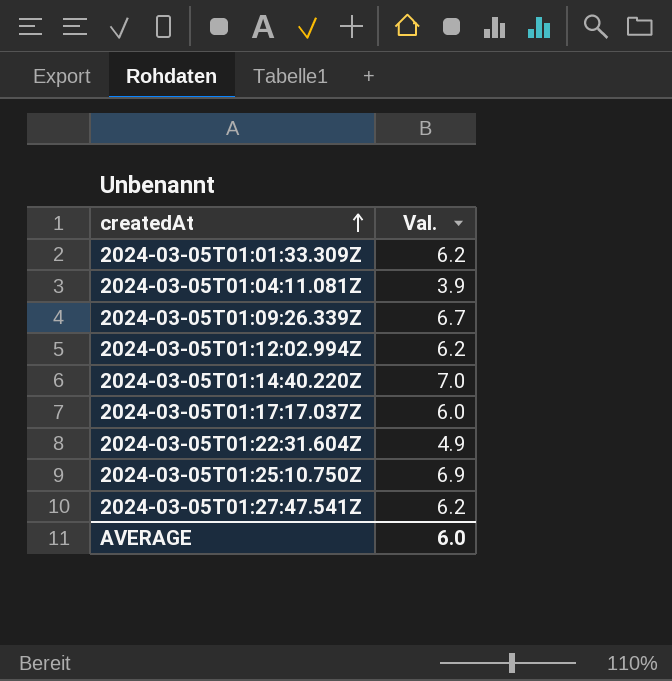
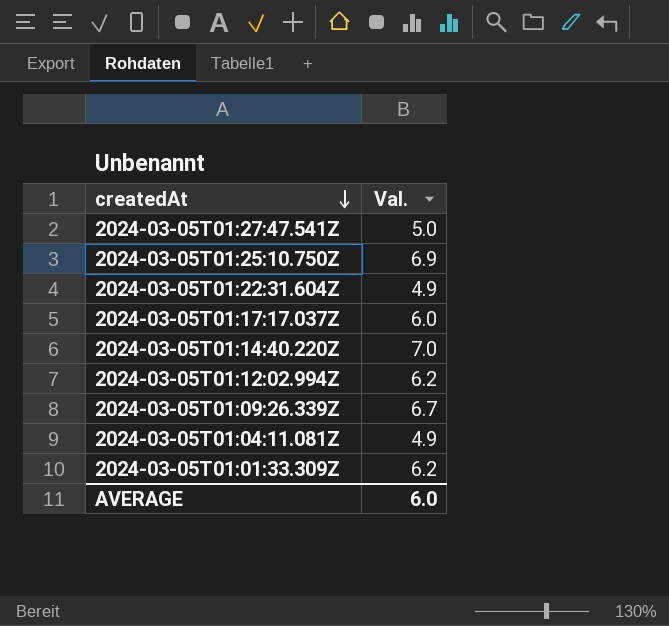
row order: createdAt ascending -> createdAt descending
2024-03-05T01:27:47.541Z | Val.: 6.2 -> 5.0
2024-03-05T01:04:11.081Z | Val.: 3.9 -> 4.9

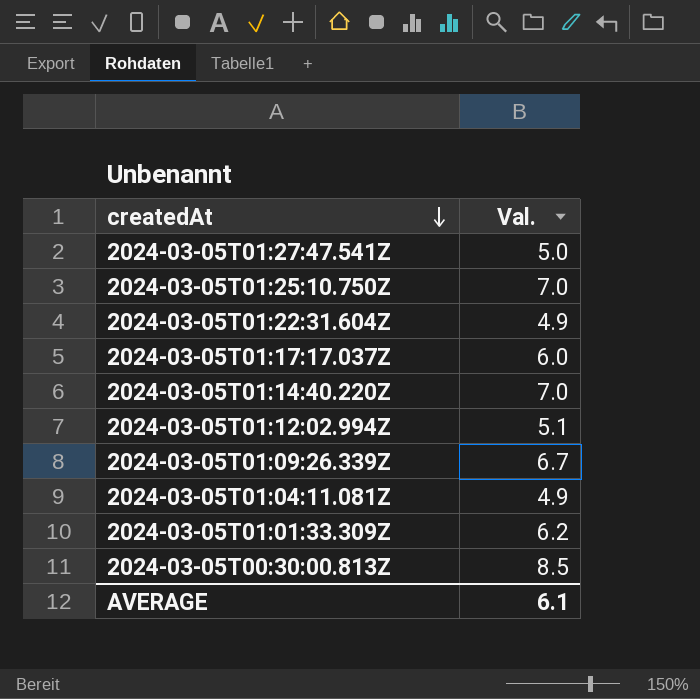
2024-03-05T01:25:10.750Z | Val.: 6.9 -> 7.0
2024-03-05T01:12:02.994Z | Val.: 6.2 -> 5.1
row 2024-03-05T00:30:00.813Z: none -> 8.5
AVERAGE | Val.: 6.0 -> 6.1

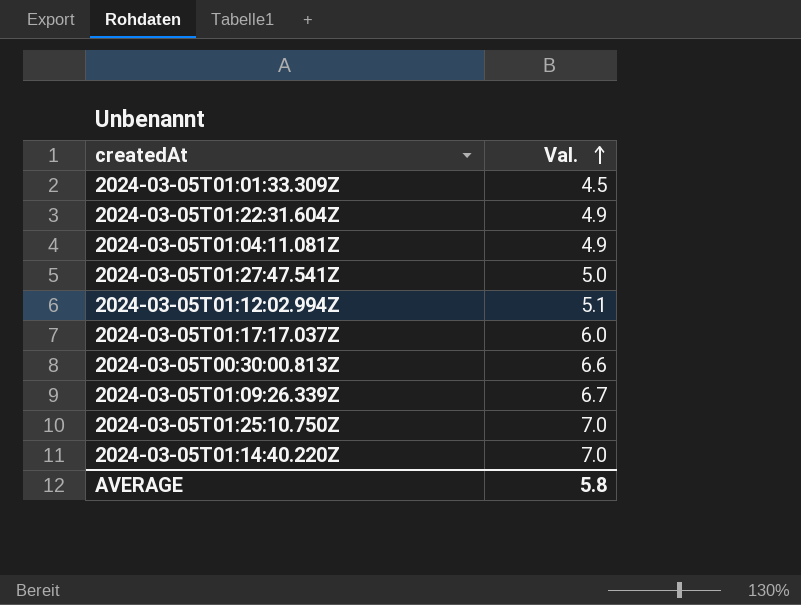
row order: createdAt descending -> Val. ascending
2024-03-05T01:01:33.309Z | Val.: 6.2 -> 4.5
2024-03-05T00:30:00.813Z | Val.: 8.5 -> 6.6
AVERAGE | Val.: 6.1 -> 5.8

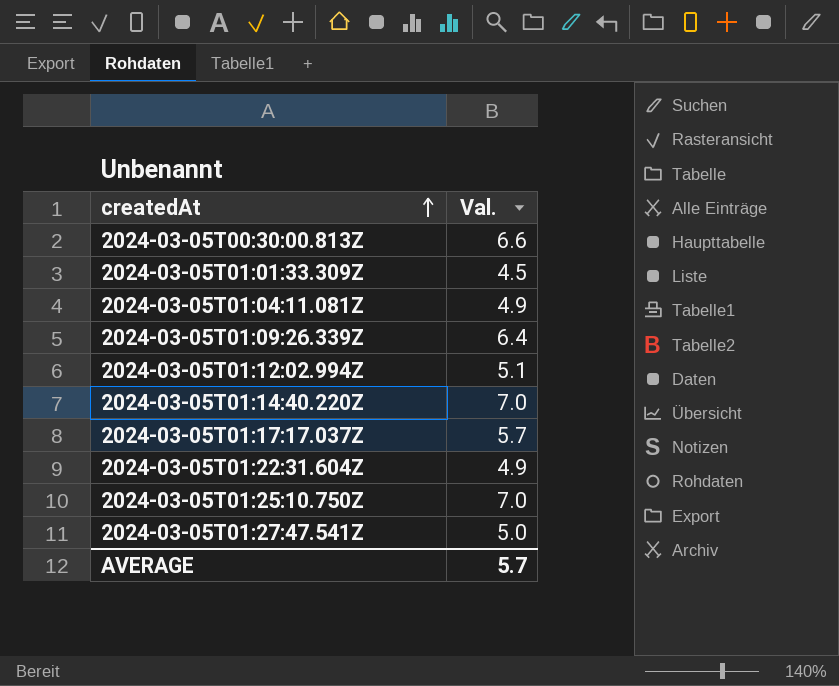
row order: Val. ascending -> createdAt ascending
2024-03-05T01:09:26.339Z | Val.: 6.7 -> 6.4
2024-03-05T01:17:17.037Z | Val.: 6.0 -> 5.7
AVERAGE | Val.: 5.8 -> 5.7

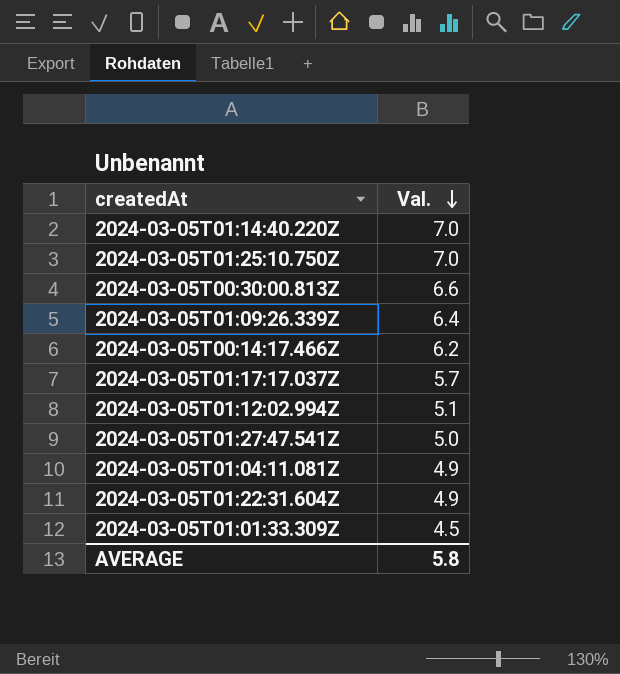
row order: createdAt ascending -> Val. descending
row 2024-03-05T00:14:17.466Z: none -> 6.2
AVERAGE | Val.: 5.7 -> 5.8

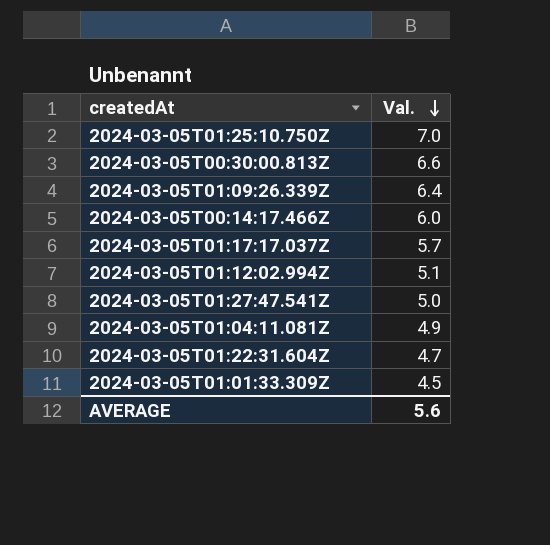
row 2024-03-05T01:14:40.220Z: 7.0 -> none
2024-03-05T00:14:17.466Z | Val.: 6.2 -> 6.0
2024-03-05T01:22:31.604Z | Val.: 4.9 -> 4.7
AVERAGE | Val.: 5.8 -> 5.6

